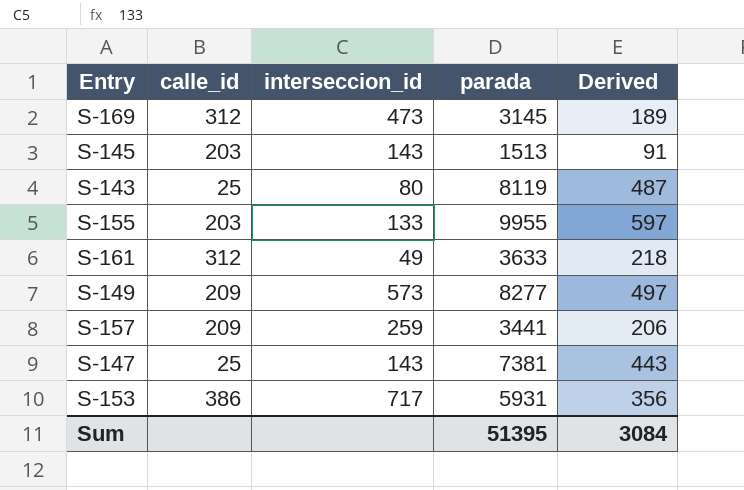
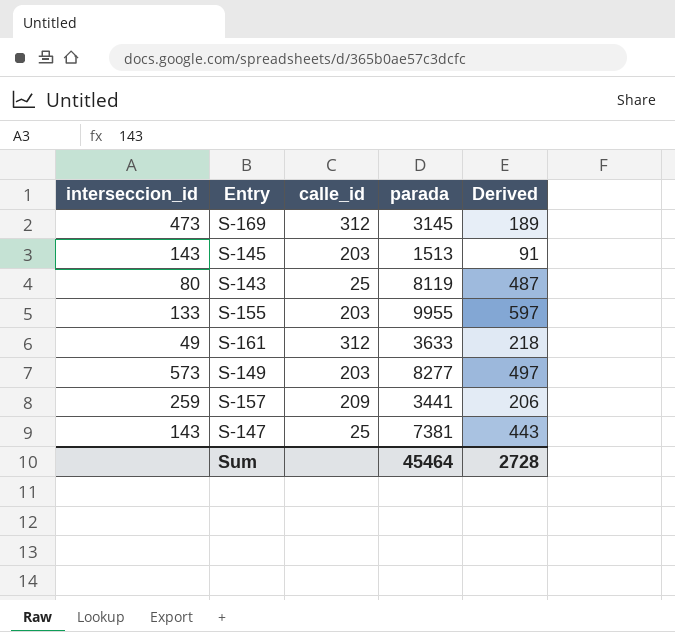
column interseccion_id | position: 3 -> 1
row S-153: 386 | 717 | 5931 | 356 -> none
S-149 | calle_id: 209 -> 203
Sum | parada: 51395 -> 45464
Sum | Derived: 3084 -> 2728

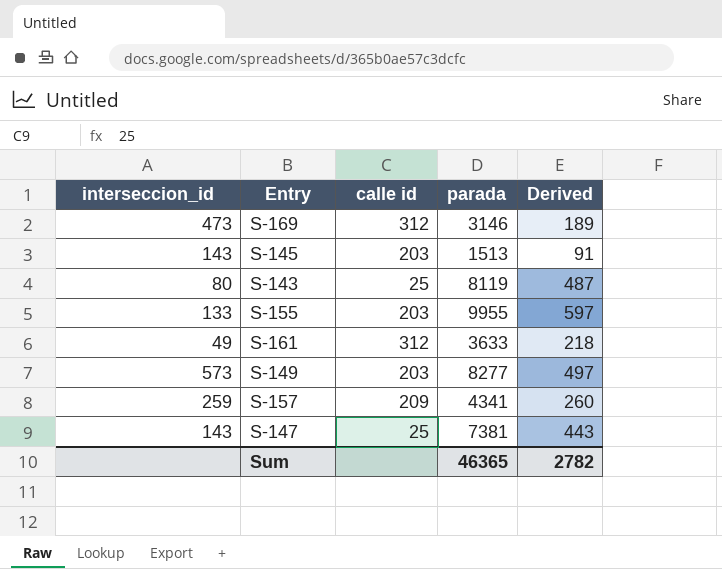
column name: calle_id -> calle id
S-169 | parada: 3145 -> 3146
S-157 | parada: 3441 -> 4341
S-157 | Derived: 206 -> 260
Sum | parada: 45464 -> 46365
Sum | Derived: 2728 -> 2782

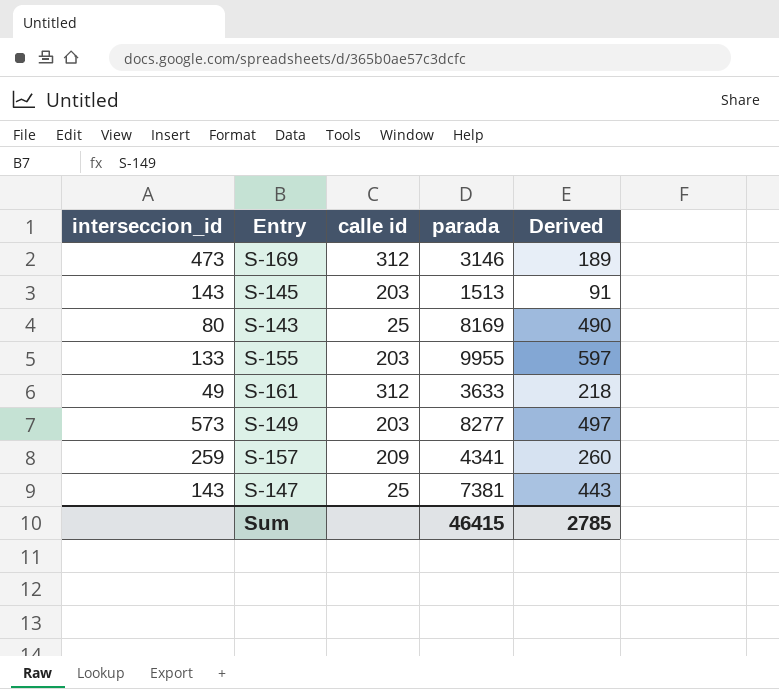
S-143 | parada: 8119 -> 8169
S-143 | Derived: 487 -> 490
Sum | parada: 46365 -> 46415
Sum | Derived: 2782 -> 2785

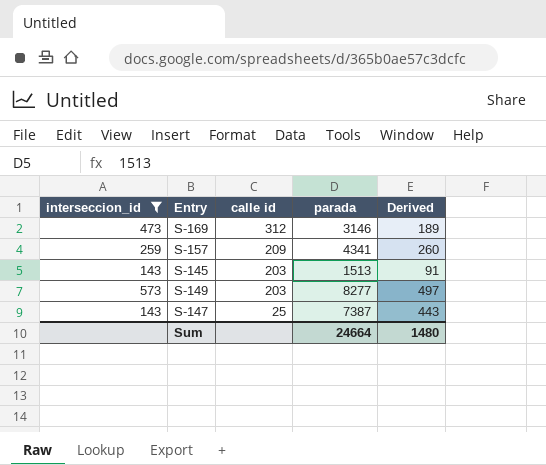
filter: none -> interseccion_id >= 143
row order: none -> calle id descending
S-147 | parada: 7381 -> 7387
Sum | parada: 46415 -> 24664
Sum | Derived: 2785 -> 1480

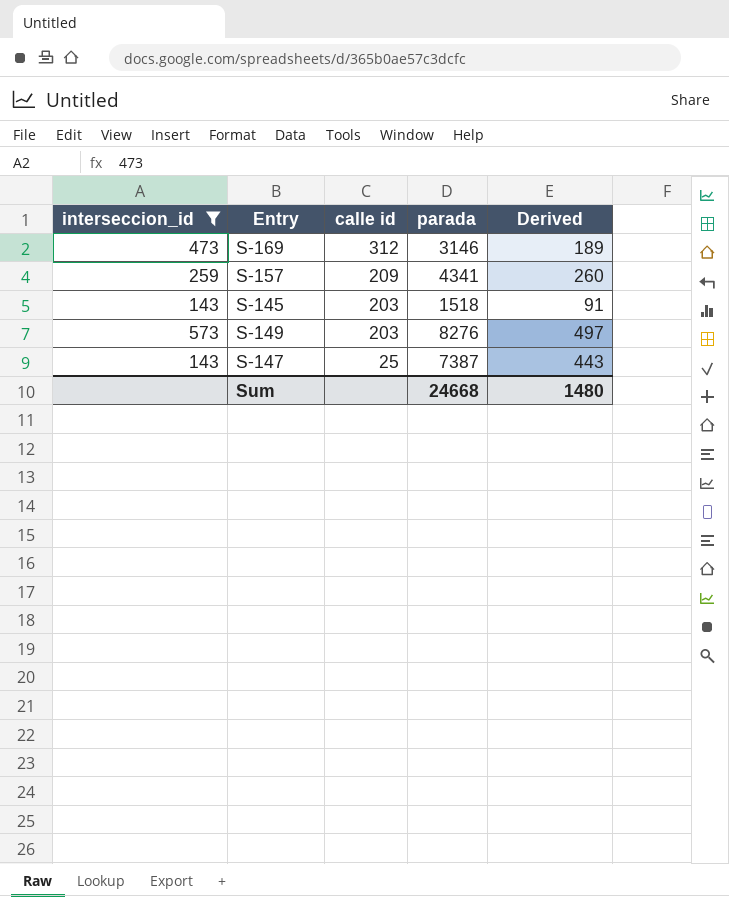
S-145 | parada: 1513 -> 1518
S-149 | parada: 8277 -> 8276
Sum | parada: 24664 -> 24668

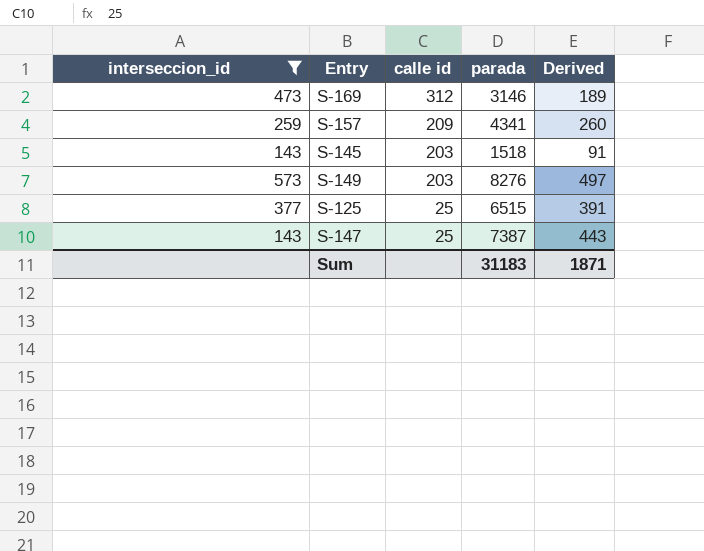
row S-125: none -> 377 | 25 | 6515 | 391
Sum | parada: 24668 -> 31183
Sum | Derived: 1480 -> 1871

